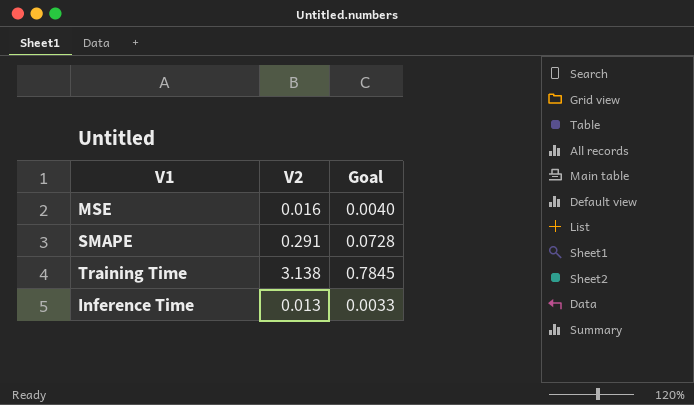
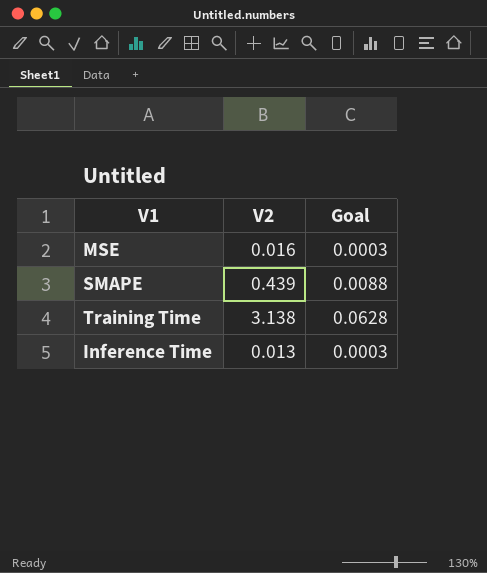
column Goal | formula: [V2] * 0.25 -> [V2] * 0.02
SMAPE | V2: 0.291 -> 0.439

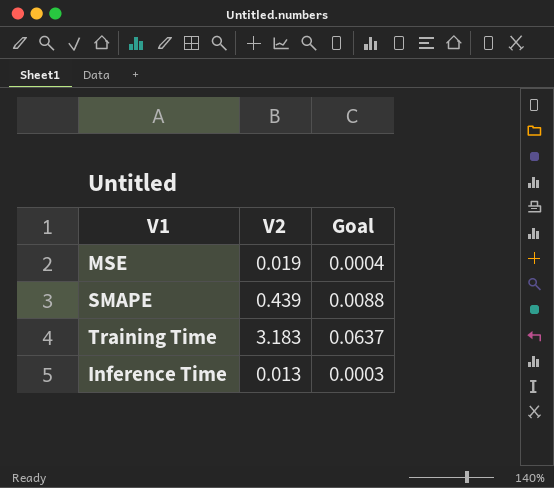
MSE | V2: 0.016 -> 0.019
MSE | Goal: 0.0003 -> 0.0004
Training Time | V2: 3.138 -> 3.183
Training Time | Goal: 0.0628 -> 0.0637

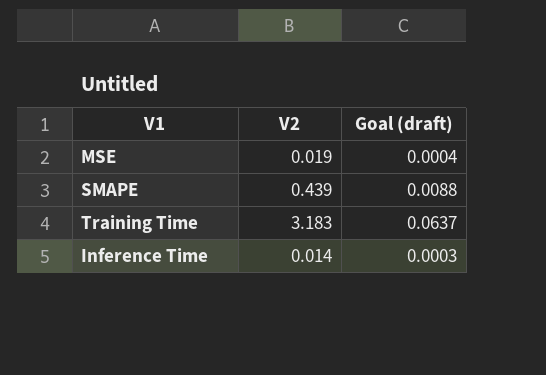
column name: Goal -> Goal (draft)
Inference Time | V2: 0.013 -> 0.014

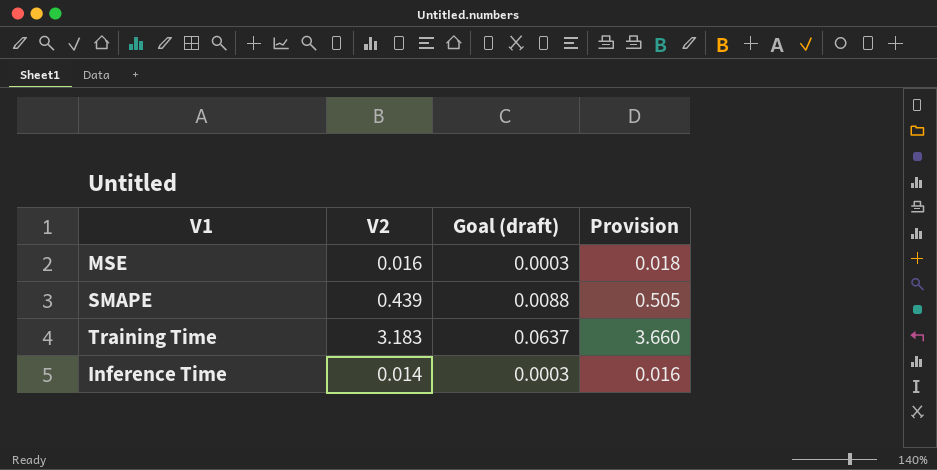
column Provision | formula: none -> [V2] * 1.15
MSE | V2: 0.019 -> 0.016
MSE | Goal (draft): 0.0004 -> 0.0003

